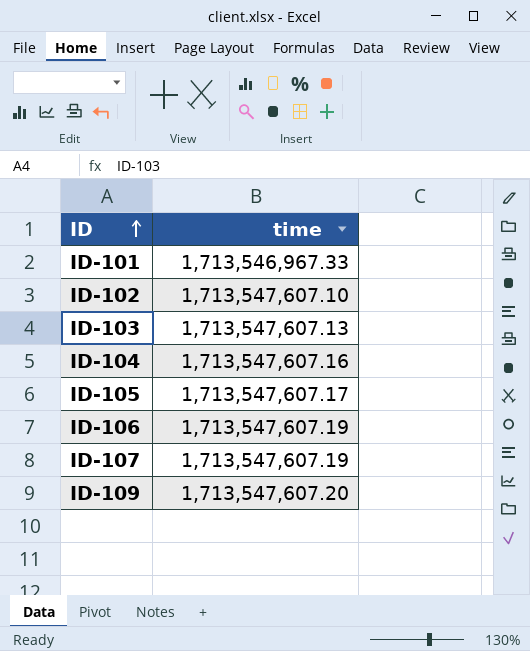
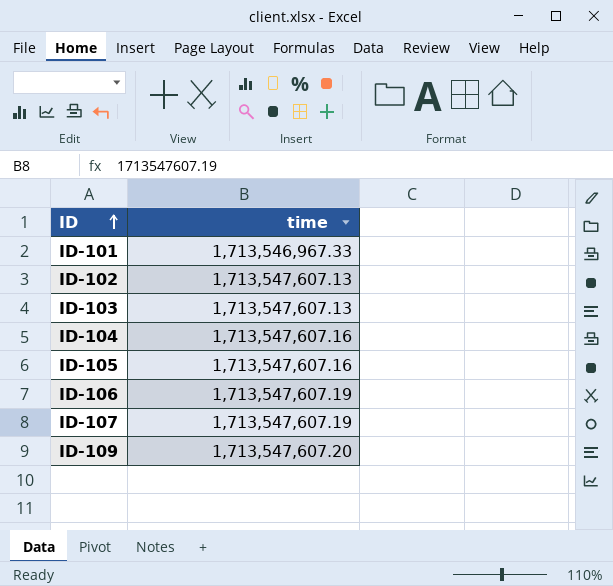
ID-102 | time: 1,713,547,607.10 -> 1,713,547,607.13
ID-105 | time: 1,713,547,607.17 -> 1,713,547,607.16

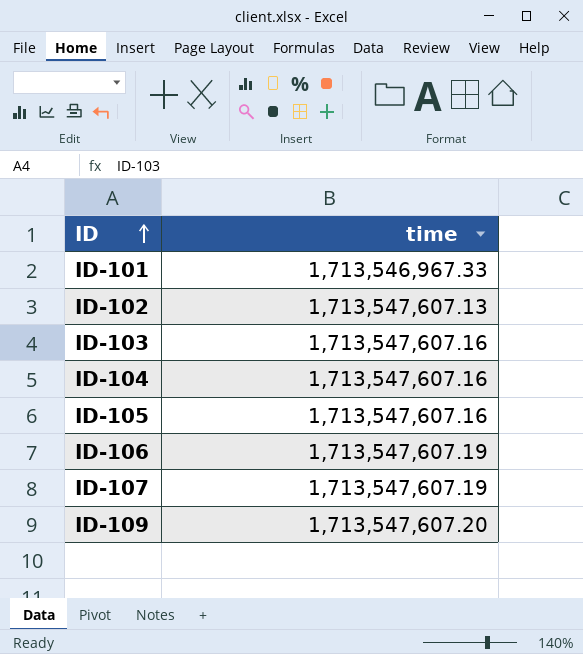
ID-103 | time: 1,713,547,607.13 -> 1,713,547,607.16

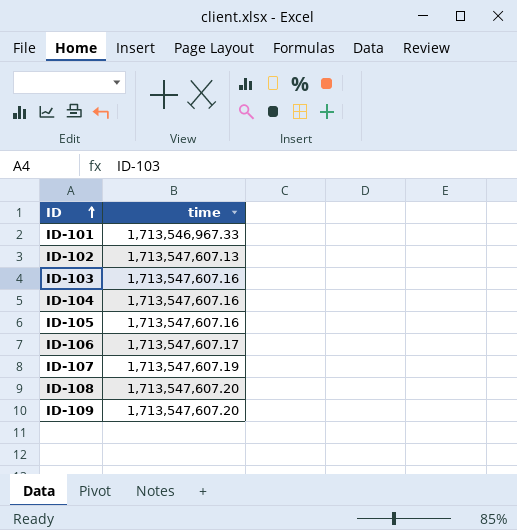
ID-106 | time: 1,713,547,607.19 -> 1,713,547,607.17
row ID-108: none -> 1,713,547,607.20

